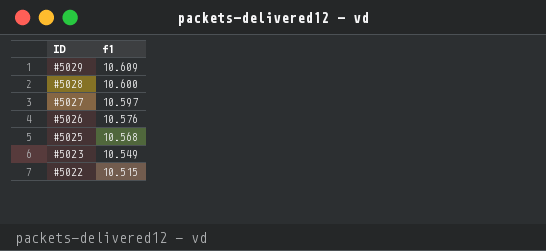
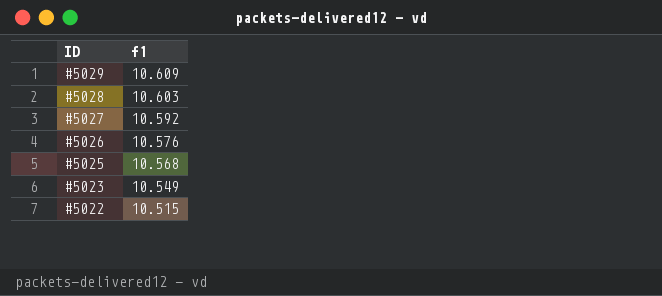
#5028 | f1: 10.600 -> 10.603
#5027 | f1: 10.597 -> 10.592

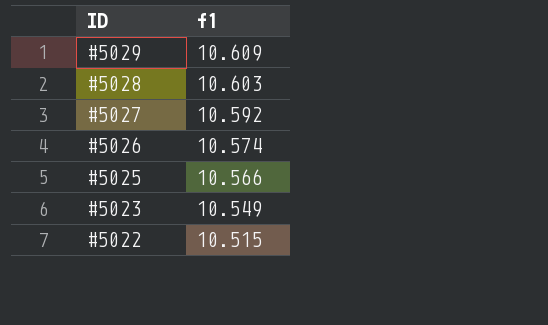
#5026 | f1: 10.576 -> 10.574
#5025 | f1: 10.568 -> 10.566

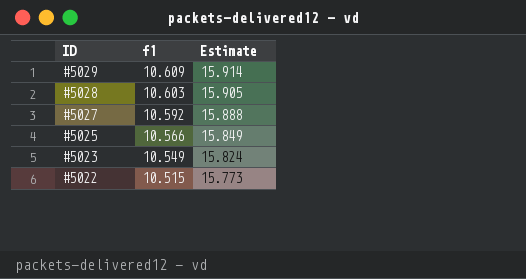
column Estimate | formula: none -> [f1] * 1.5
row #5026: 10.574 -> none

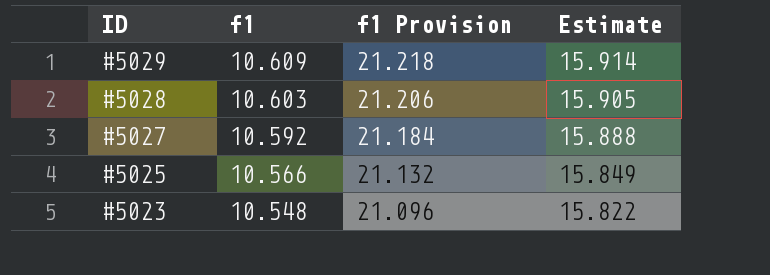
column f1 Provision | formula: none -> [f1] * 2
row #5022: 10.515 | 15.773 -> none
#5023 | f1: 10.549 -> 10.548
#5023 | Estimate: 15.824 -> 15.822

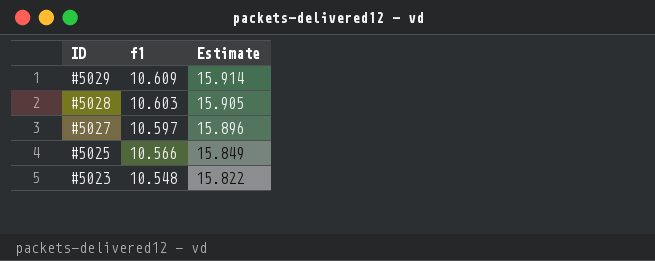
column f1 Provision | formula: [f1] * 2 -> none
#5027 | f1: 10.592 -> 10.597
#5027 | Estimate: 15.888 -> 15.896

